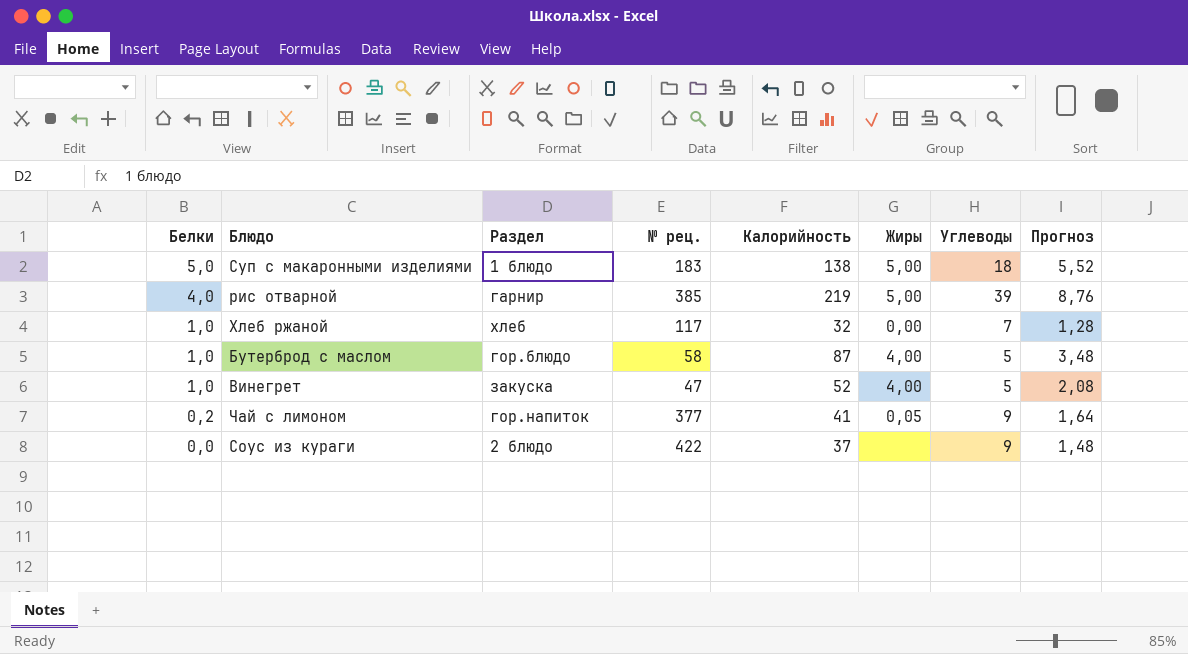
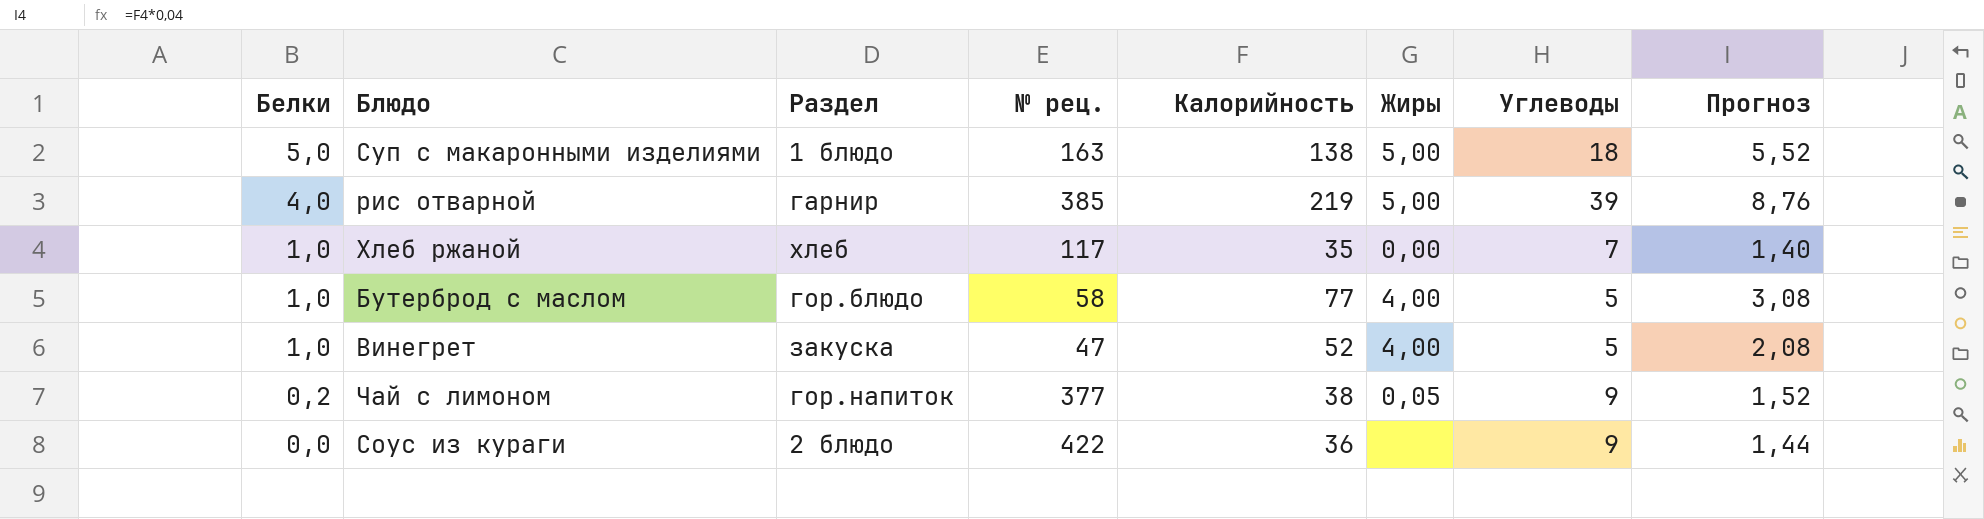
Суп с макаронными изделиями | № рец.: 183 -> 163
Хлеб ржаной | Калорийность: 32 -> 35
Хлеб ржаной | Прогноз: 1,28 -> 1,40
Бутерброд с маслом | Калорийность: 87 -> 77
Бутерброд с маслом | Прогноз: 3,48 -> 3,08
Чай с лимоном | Калорийность: 41 -> 38
Чай с лимоном | Прогноз: 1,64 -> 1,52
Соус из кураги | Калорийность: 37 -> 36
Соус из кураги | Прогноз: 1,48 -> 1,44

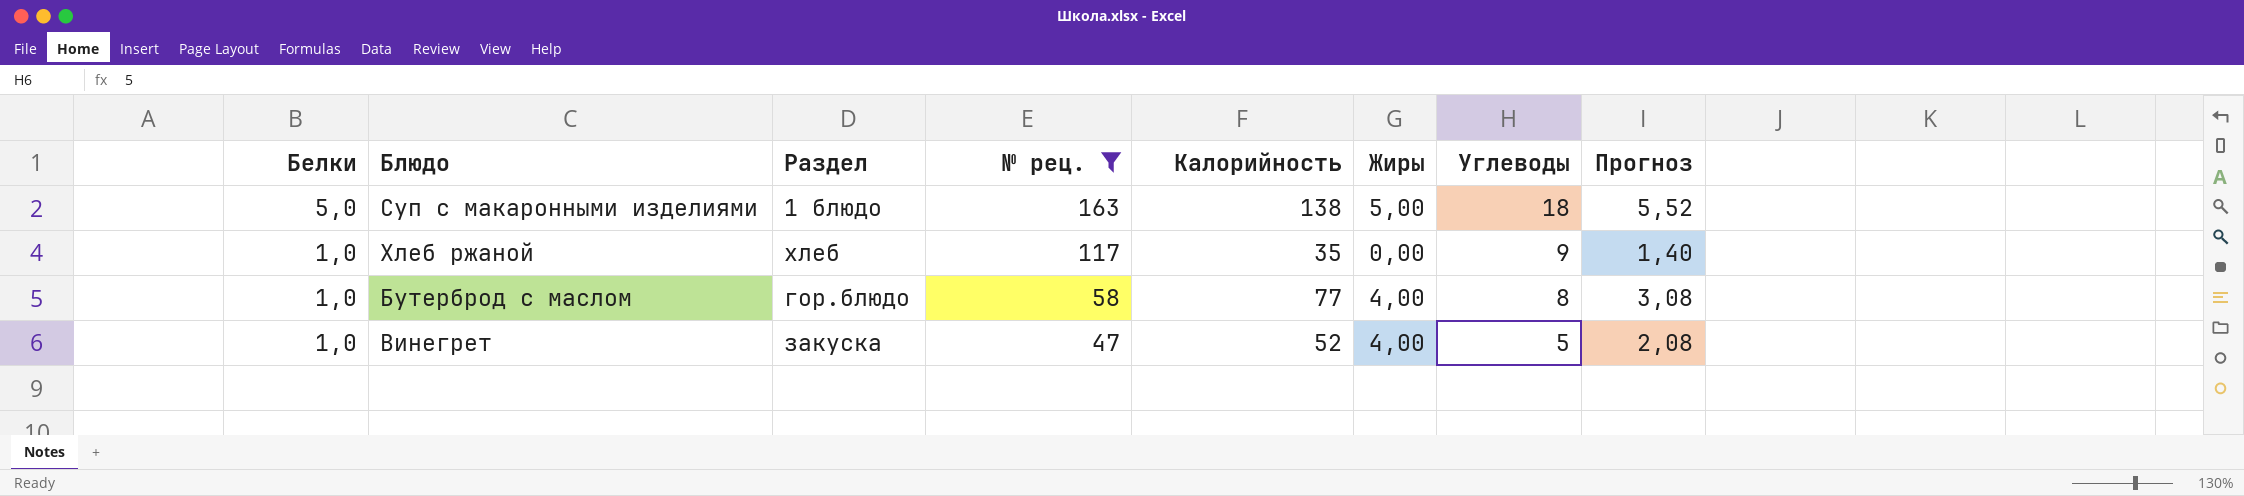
filter: none -> № рец. <= 163
Хлеб ржаной | Углеводы: 7 -> 9
Бутерброд с маслом | Углеводы: 5 -> 8

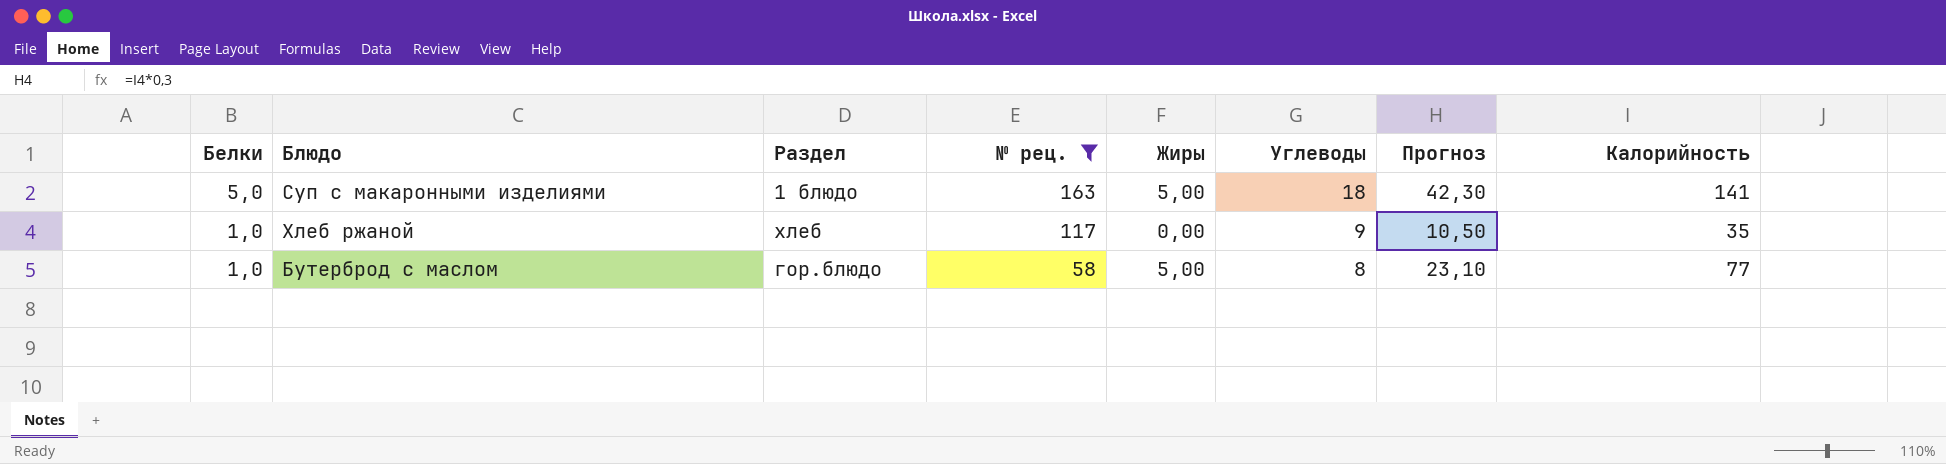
column Прогноз | formula: [Калорийность] * 0,04 -> [Калорийность] * 0,3
column Калорийность | position: 5 -> 8
row Винегрет: 1,0 | закуска | 47 | 52 | 4,00 | 5 | 2,08 -> none
Суп с макаронными изделиями | Калорийность: 138 -> 141
Бутерброд с маслом | Жиры: 4,00 -> 5,00

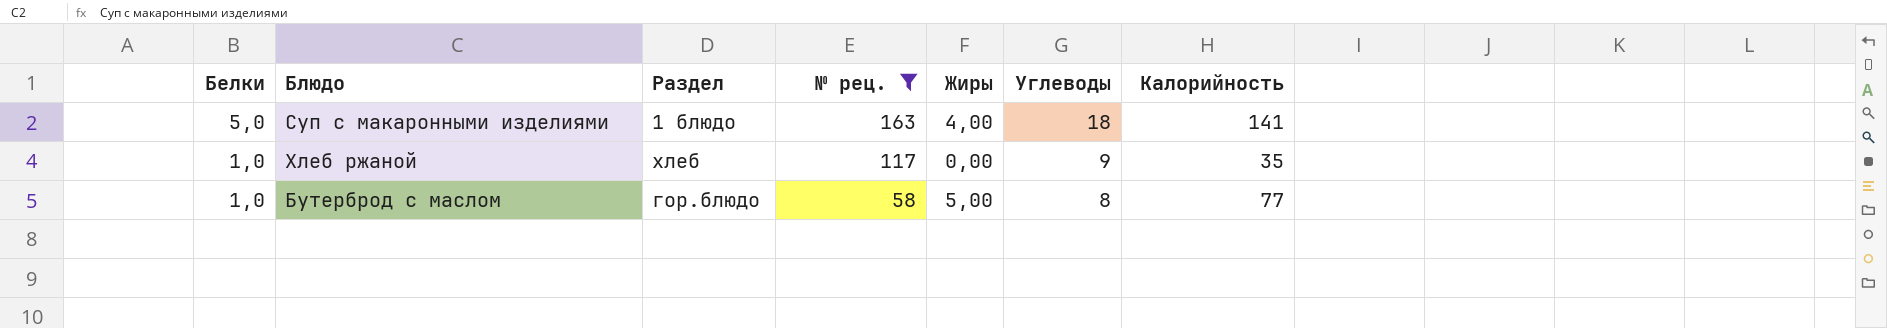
column Прогноз | formula: [Калорийность] * 0,3 -> none
Суп с макаронными изделиями | Жиры: 5,00 -> 4,00

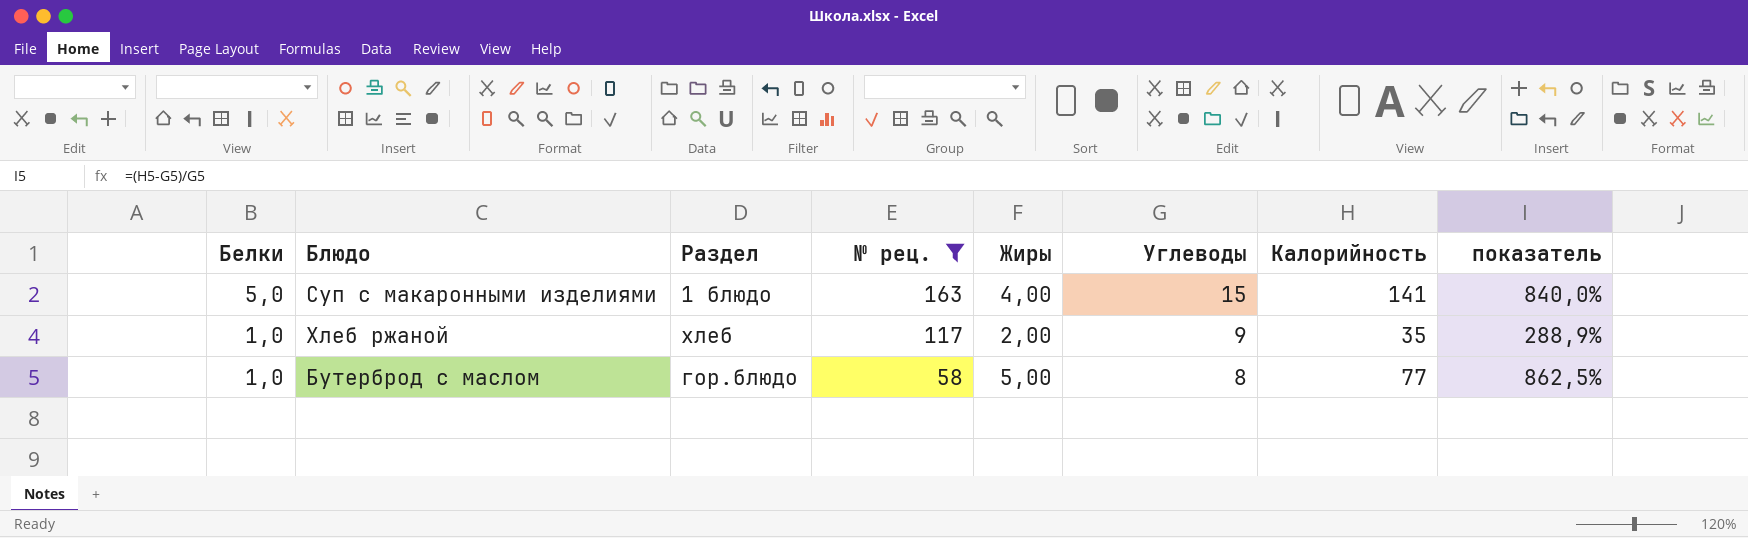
column показатель | formula: none -> ([Калорийность] - [Углеводы]) / [Углеводы]
Суп с макаронными изделиями | Углеводы: 18 -> 15
Хлеб ржаной | Жиры: 0,00 -> 2,00

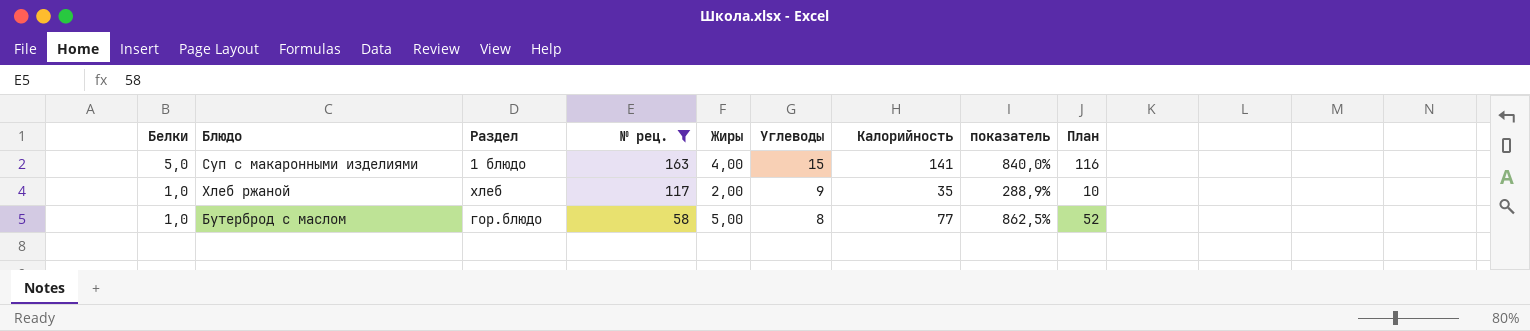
column План | formula: none -> [Калорийность] - 25

